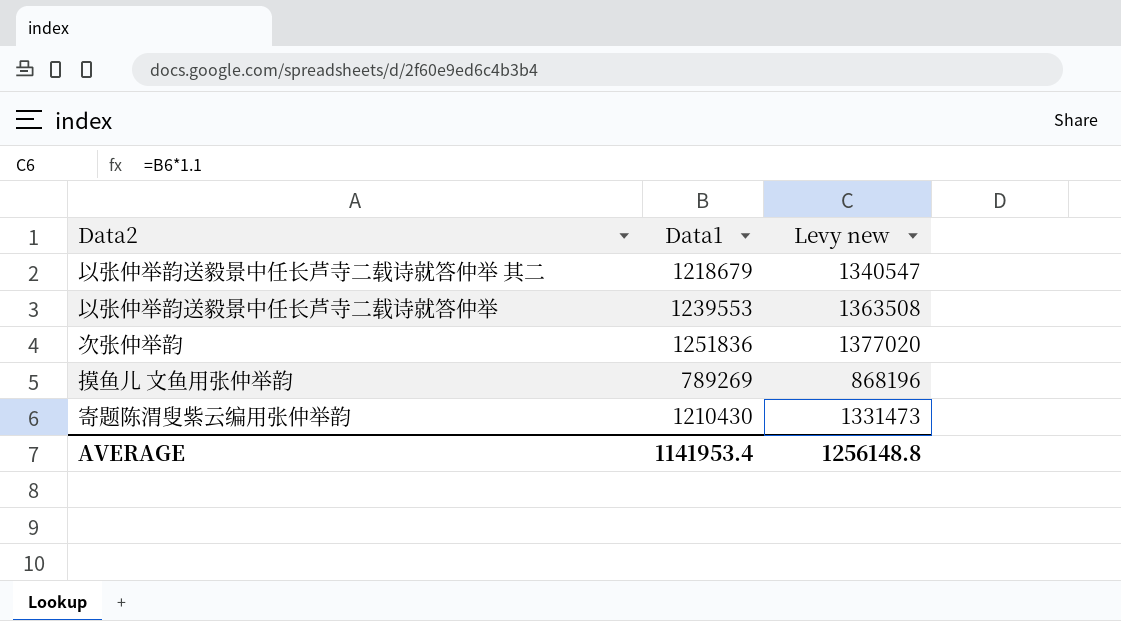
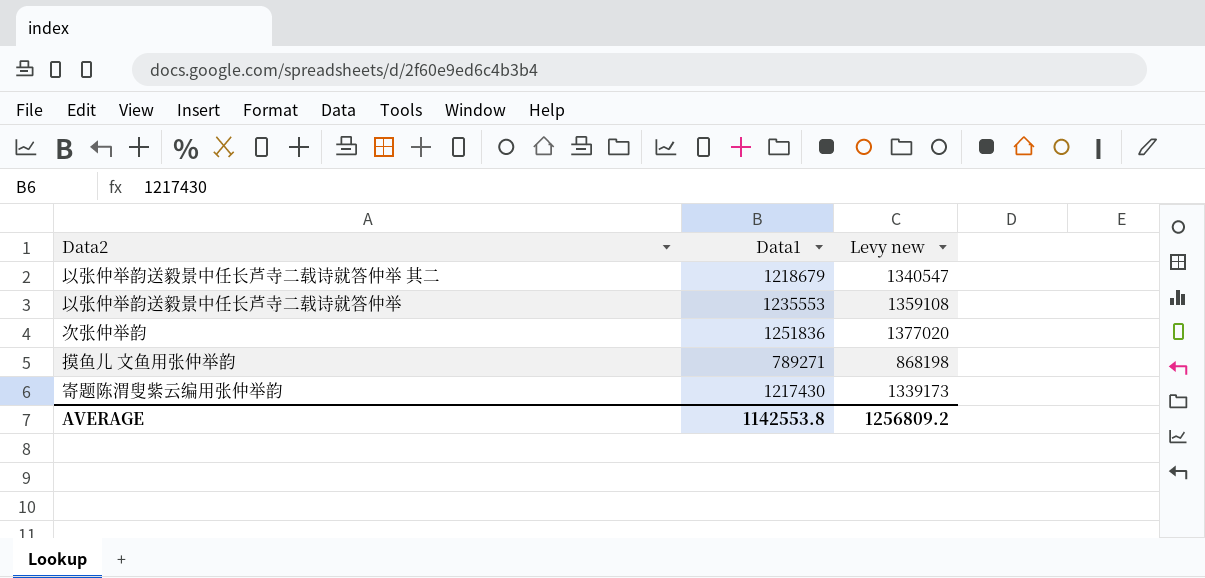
以张仲举韵送毅景中任长芦寺二载诗就答仲举 | Data1: 1239553 -> 1235553
以张仲举韵送毅景中任长芦寺二载诗就答仲举 | Levy new: 1363508 -> 1359108
摸鱼儿 文鱼用张仲举韵 | Data1: 789269 -> 789271
摸鱼儿 文鱼用张仲举韵 | Levy new: 868196 -> 868198
寄题陈渭叟紫云编用张仲举韵 | Data1: 1210430 -> 1217430
寄题陈渭叟紫云编用张仲举韵 | Levy new: 1331473 -> 1339173
AVERAGE | Data1: 1141953.4 -> 1142553.8
AVERAGE | Levy new: 1256148.8 -> 1256809.2

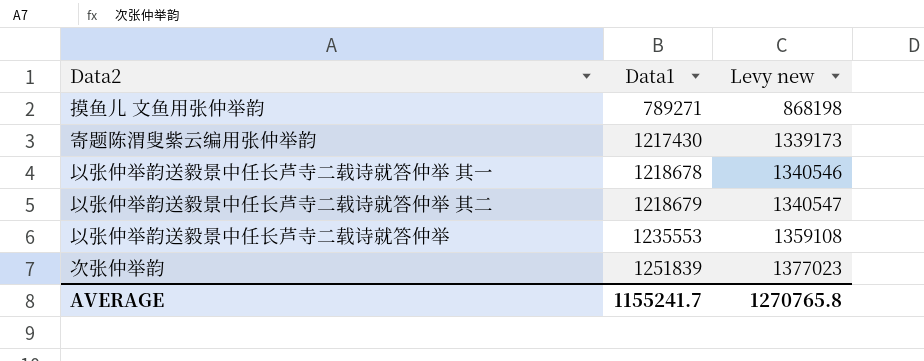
row order: none -> Data1 ascending
row 以张仲举韵送毅景中任长芦寺二载诗就答仲举 其一: none -> 1218678 | 1340546
次张仲举韵 | Data1: 1251836 -> 1251839
次张仲举韵 | Levy new: 1377020 -> 1377023
AVERAGE | Data1: 1142553.8 -> 1155241.7
AVERAGE | Levy new: 1256809.2 -> 1270765.8

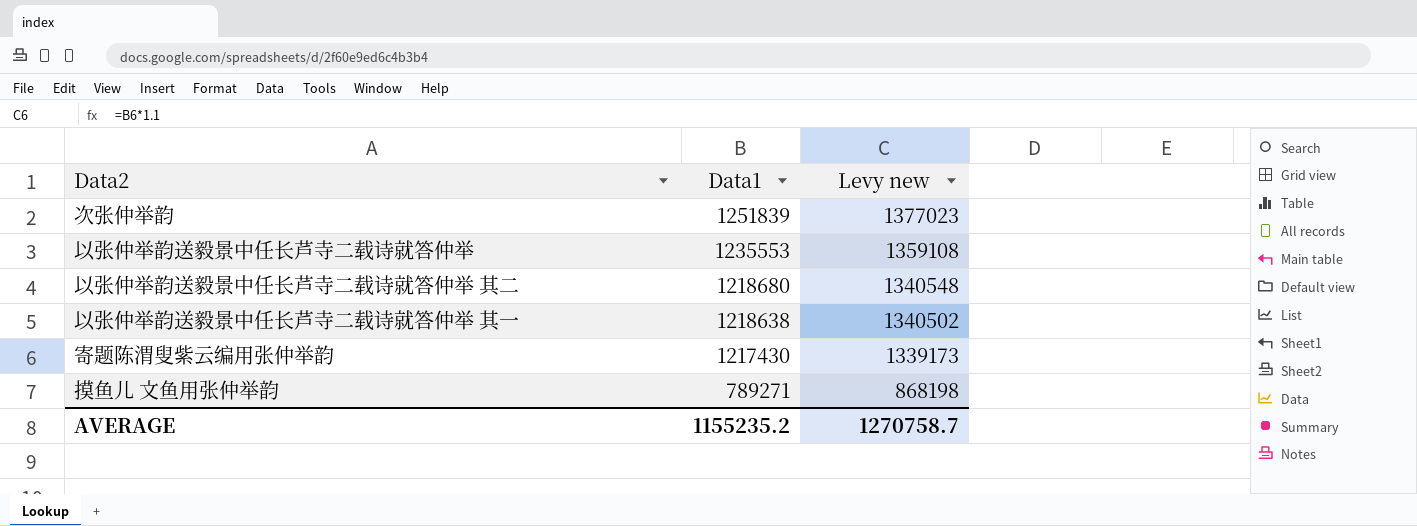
row order: Data1 ascending -> Data1 descending
以张仲举韵送毅景中任长芦寺二载诗就答仲举 其二 | Data1: 1218679 -> 1218680
以张仲举韵送毅景中任长芦寺二载诗就答仲举 其二 | Levy new: 1340547 -> 1340548
以张仲举韵送毅景中任长芦寺二载诗就答仲举 其一 | Data1: 1218678 -> 1218638
以张仲举韵送毅景中任长芦寺二载诗就答仲举 其一 | Levy new: 1340546 -> 1340502
AVERAGE | Data1: 1155241.7 -> 1155235.2
AVERAGE | Levy new: 1270765.8 -> 1270758.7

